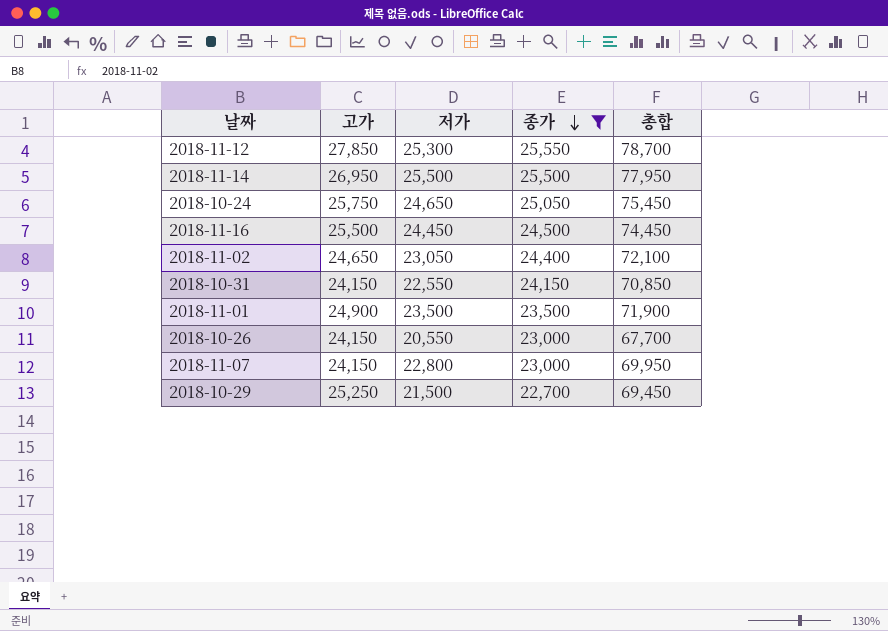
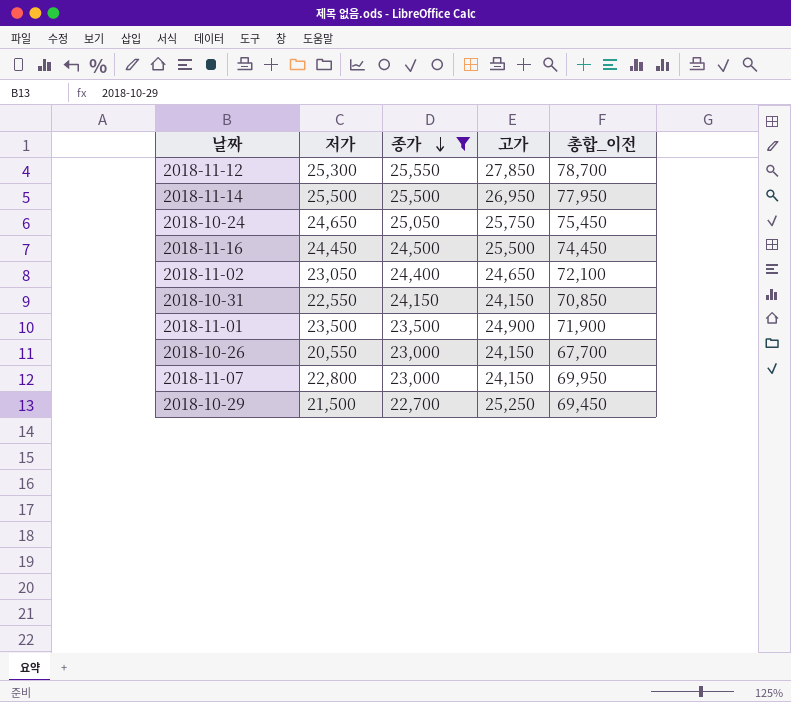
column 고가 | position: 2 -> 4
column name: 총합 -> 총합_이전

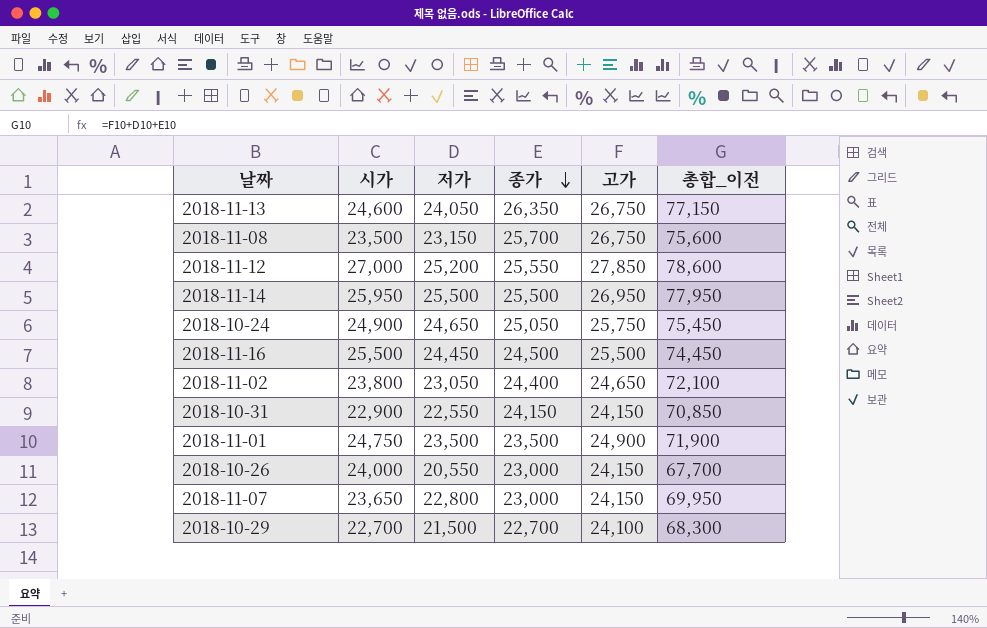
filter: 종가 <= 25,550 -> none
column 시가 | position: none -> 2
2018-11-12 | 저가: 25,300 -> 25,200
2018-11-12 | 총합_이전: 78,700 -> 78,600
2018-10-29 | 고가: 25,250 -> 24,100
2018-10-29 | 총합_이전: 69,450 -> 68,300

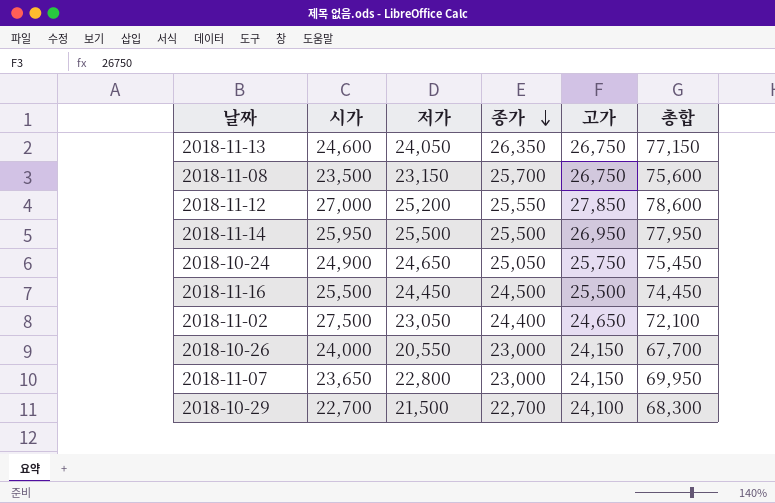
column name: 총합_이전 -> 총합
row 2018-10-31: 22,900 | 22,550 | 24,150 | 24,150 | 70,850 -> none
row 2018-11-01: 24,750 | 23,500 | 23,500 | 24,900 | 71,900 -> none
2018-11-02 | 시가: 23,800 -> 27,500

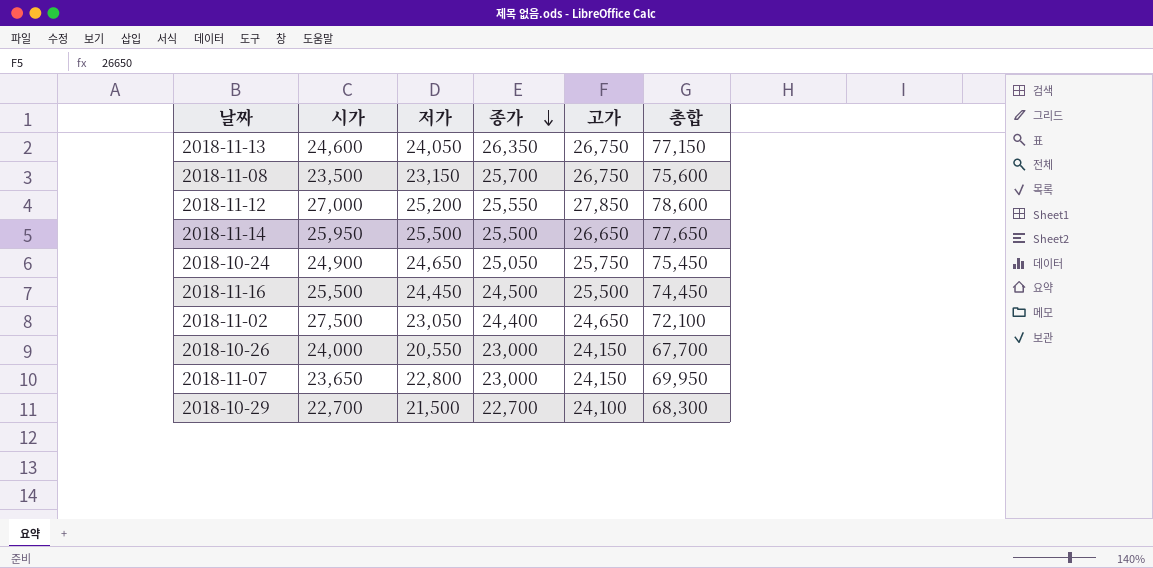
2018-11-14 | 고가: 26,950 -> 26,650
2018-11-14 | 총합: 77,950 -> 77,650

